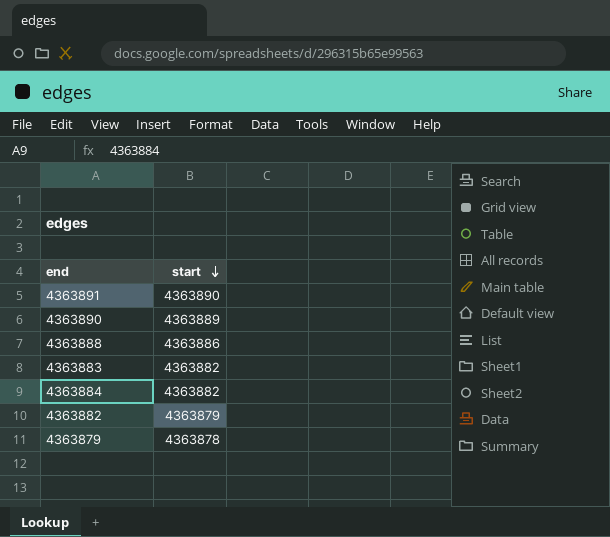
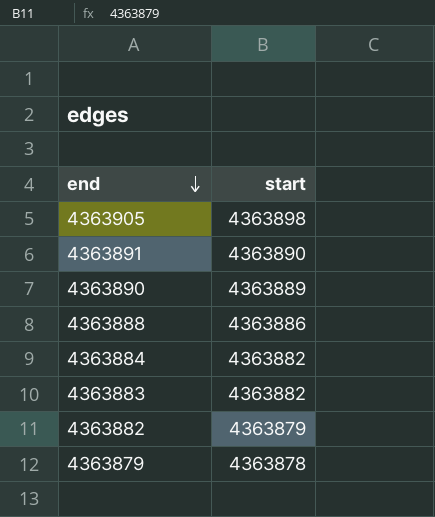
row order: start descending -> end descending
row 4363905: none -> 4363898

